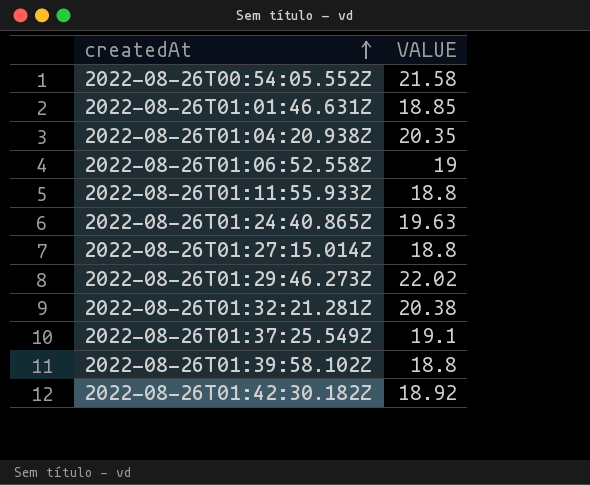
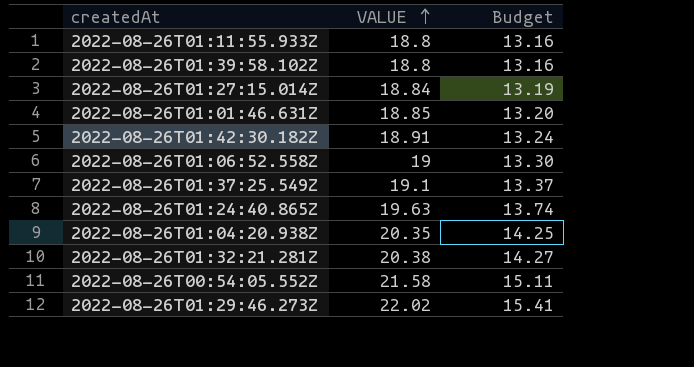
row order: createdAt ascending -> VALUE ascending
column Budget | formula: none -> [VALUE] * 0.7
2022-08-26T01:27:15.014Z | VALUE: 18.8 -> 18.84
2022-08-26T01:42:30.182Z | VALUE: 18.92 -> 18.91

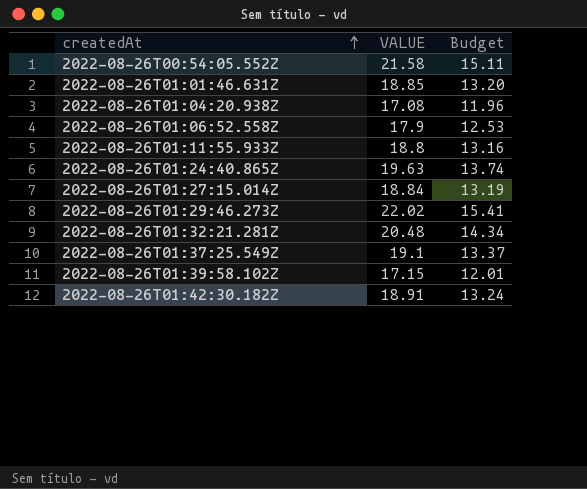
row order: VALUE ascending -> createdAt ascending
2022-08-26T01:04:20.938Z | VALUE: 20.35 -> 17.08
2022-08-26T01:04:20.938Z | Budget: 14.25 -> 11.96
2022-08-26T01:06:52.558Z | VALUE: 19 -> 17.9
2022-08-26T01:06:52.558Z | Budget: 13.30 -> 12.53
2022-08-26T01:32:21.281Z | VALUE: 20.38 -> 20.48
2022-08-26T01:32:21.281Z | Budget: 14.27 -> 14.34
2022-08-26T01:39:58.102Z | VALUE: 18.8 -> 17.15
2022-08-26T01:39:58.102Z | Budget: 13.16 -> 12.01

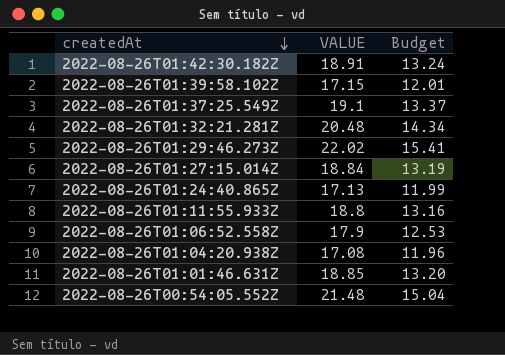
row order: createdAt ascending -> createdAt descending
2022-08-26T01:24:40.865Z | VALUE: 19.63 -> 17.13
2022-08-26T01:24:40.865Z | Budget: 13.74 -> 11.99
2022-08-26T00:54:05.552Z | VALUE: 21.58 -> 21.48
2022-08-26T00:54:05.552Z | Budget: 15.11 -> 15.04

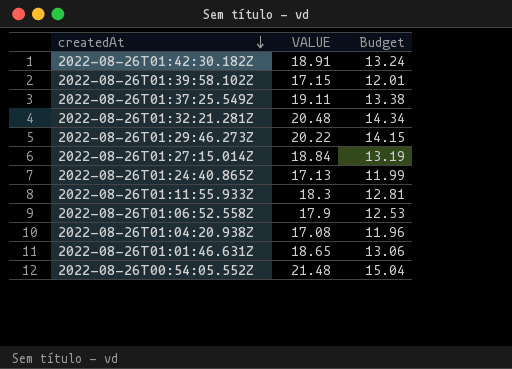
2022-08-26T01:37:25.549Z | VALUE: 19.1 -> 19.11
2022-08-26T01:37:25.549Z | Budget: 13.37 -> 13.38
2022-08-26T01:29:46.273Z | VALUE: 22.02 -> 20.22
2022-08-26T01:29:46.273Z | Budget: 15.41 -> 14.15
2022-08-26T01:11:55.933Z | VALUE: 18.8 -> 18.3
2022-08-26T01:11:55.933Z | Budget: 13.16 -> 12.81
2022-08-26T01:01:46.631Z | VALUE: 18.85 -> 18.65
2022-08-26T01:01:46.631Z | Budget: 13.20 -> 13.06

